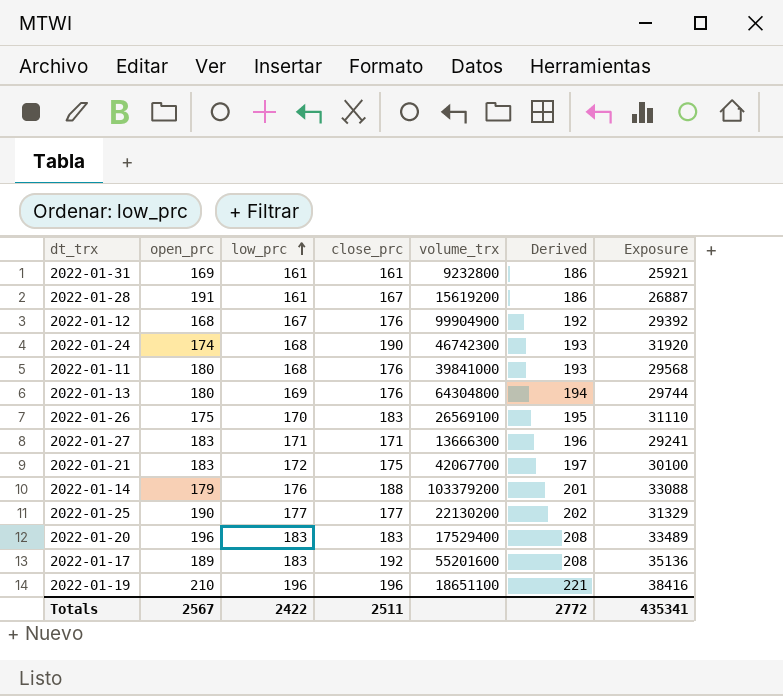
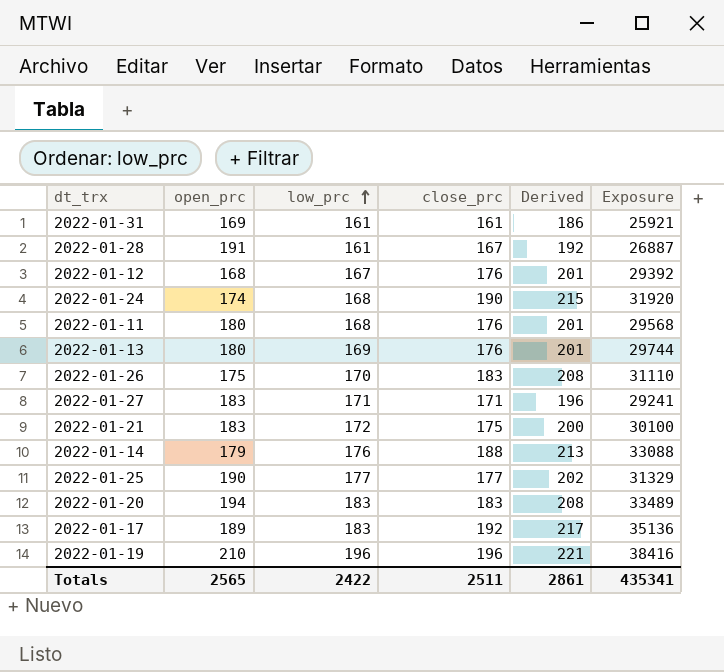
column volume_trx | position: 5 -> none
column Derived | formula: [low_prc] + 25 -> [close_prc] + 25
2022-01-20 | open_prc: 196 -> 194
Totals | open_prc: 2567 -> 2565
Totals | Derived: 2772 -> 2861

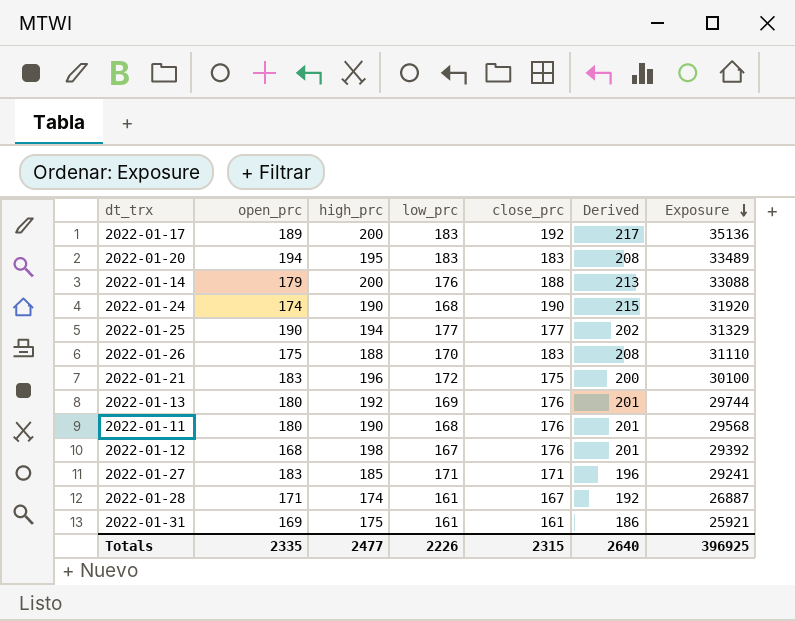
row order: low_prc ascending -> Exposure descending
column high_prc | position: none -> 3
row 2022-01-19: 210 | 196 | 196 | 221 | 38416 -> none
2022-01-28 | open_prc: 191 -> 171
Totals | open_prc: 2565 -> 2335
Totals | low_prc: 2422 -> 2226
Totals | close_prc: 2511 -> 2315
Totals | Derived: 2861 -> 2640
Totals | Exposure: 435341 -> 396925

